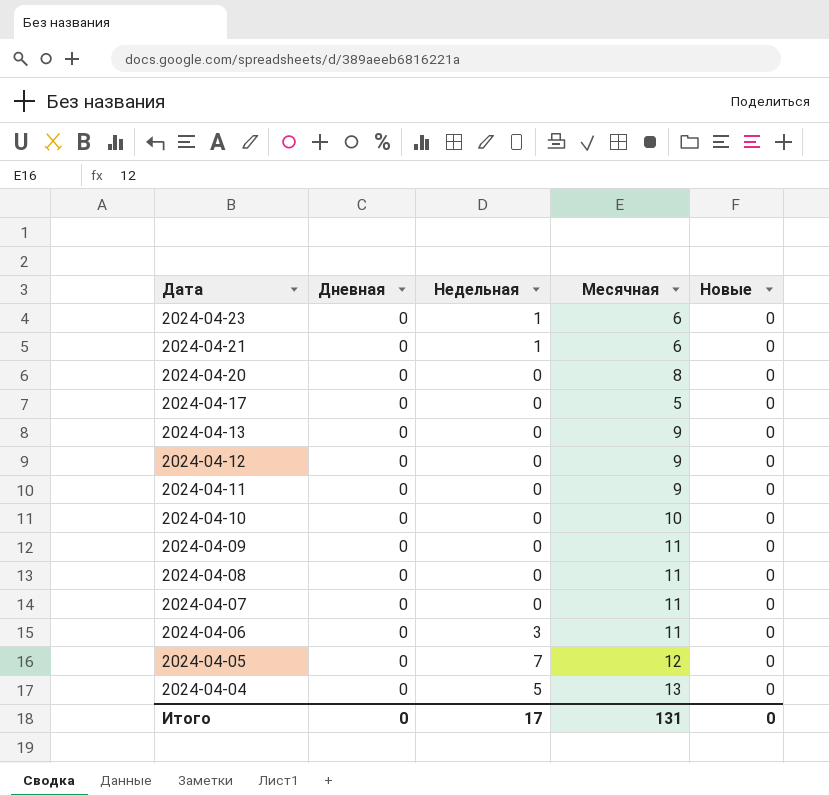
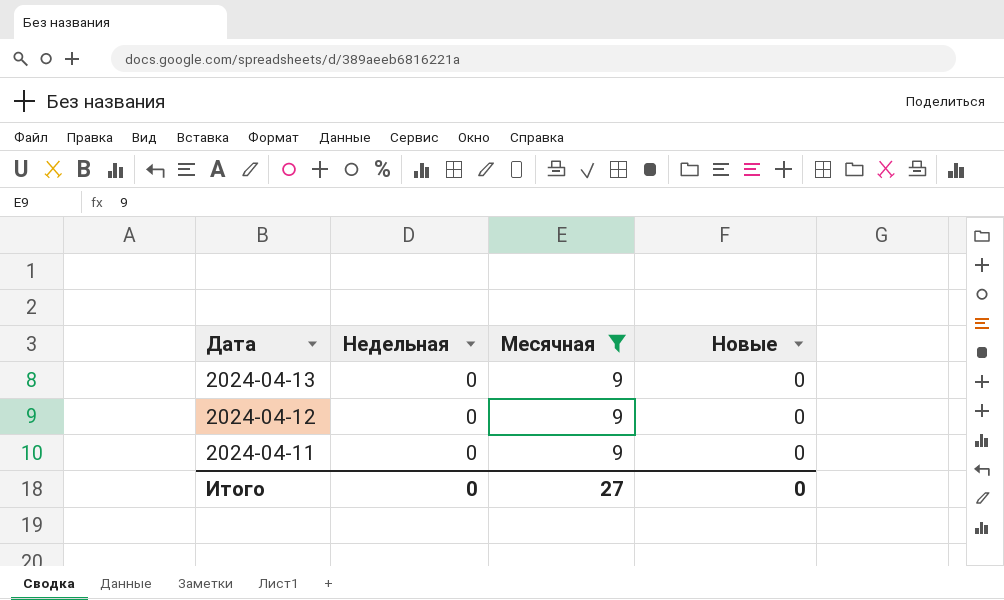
filter: none -> Месячная = 9
column Дневная | position: 2 -> none
Итого | Недельная: 17 -> 0
Итого | Месячная: 131 -> 27

